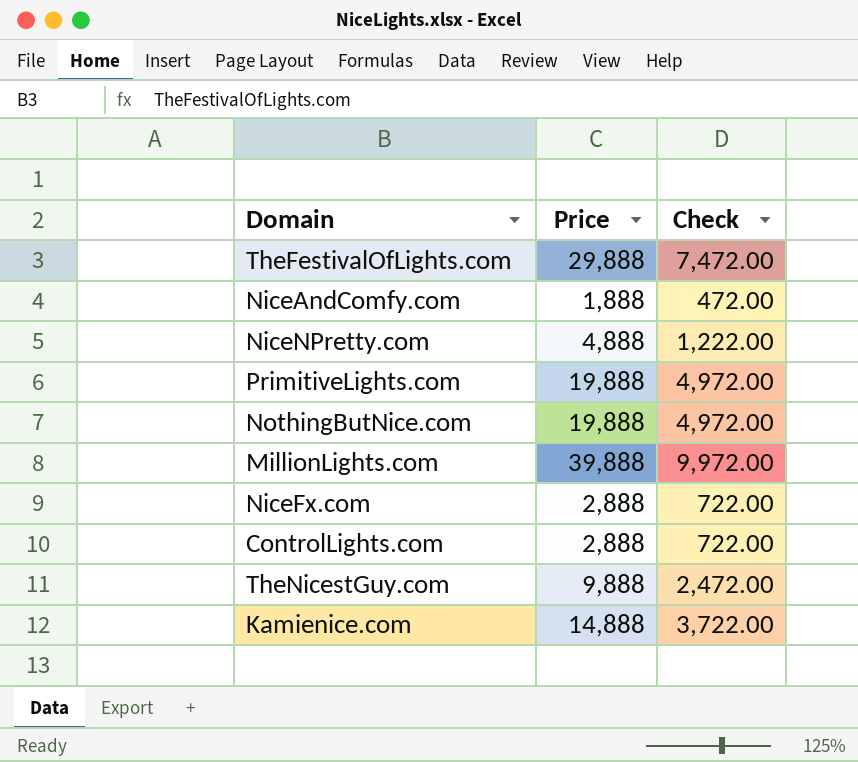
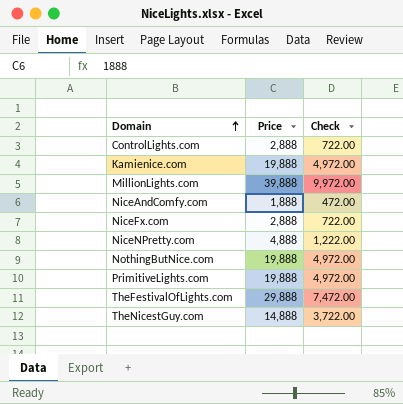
row order: none -> Domain ascending
Kamienice.com | Price: 14,888 -> 19,888
Kamienice.com | Check: 3,722.00 -> 4,972.00
TheNicestGuy.com | Price: 9,888 -> 14,888
TheNicestGuy.com | Check: 2,472.00 -> 3,722.00

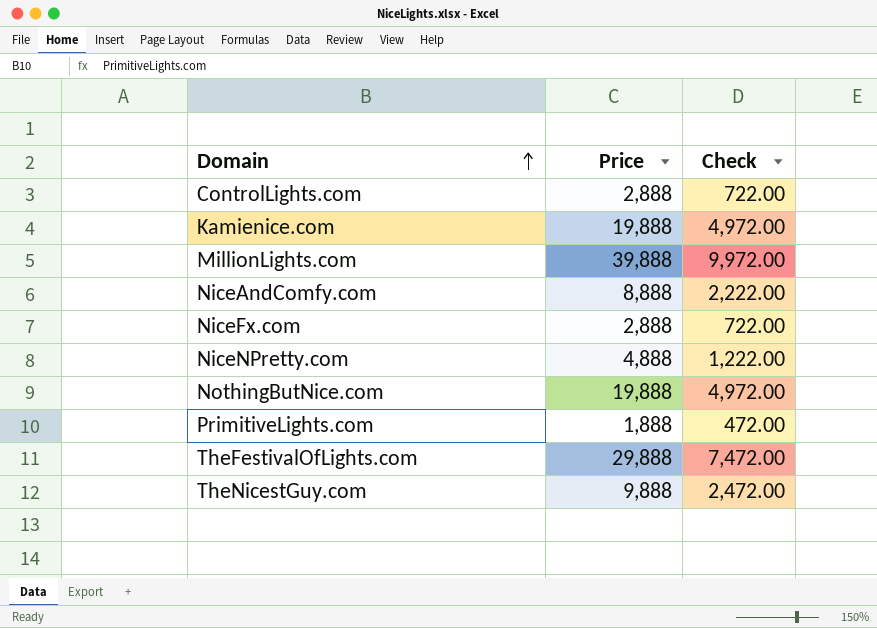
NiceAndComfy.com | Price: 1,888 -> 8,888
NiceAndComfy.com | Check: 472.00 -> 2,222.00
PrimitiveLights.com | Price: 19,888 -> 1,888
PrimitiveLights.com | Check: 4,972.00 -> 472.00
TheNicestGuy.com | Price: 14,888 -> 9,888
TheNicestGuy.com | Check: 3,722.00 -> 2,472.00

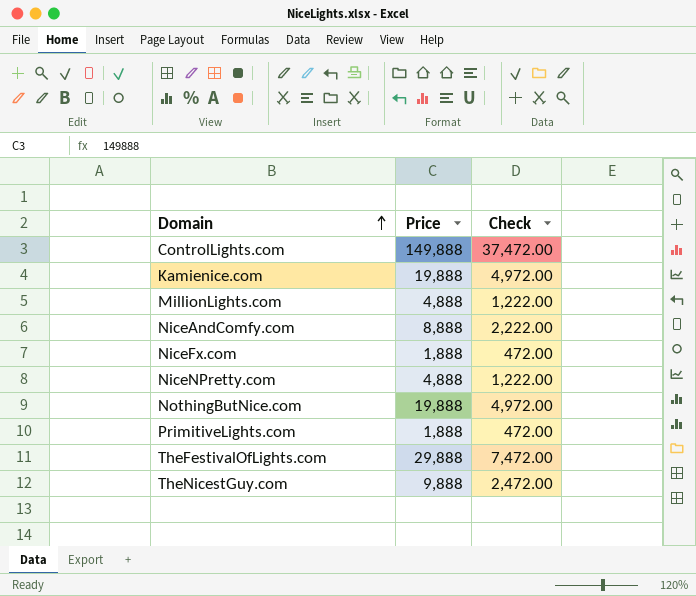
ControlLights.com | Price: 2,888 -> 149,888
ControlLights.com | Check: 722.00 -> 37,472.00
MillionLights.com | Price: 39,888 -> 4,888
MillionLights.com | Check: 9,972.00 -> 1,222.00
NiceFx.com | Price: 2,888 -> 1,888
NiceFx.com | Check: 722.00 -> 472.00

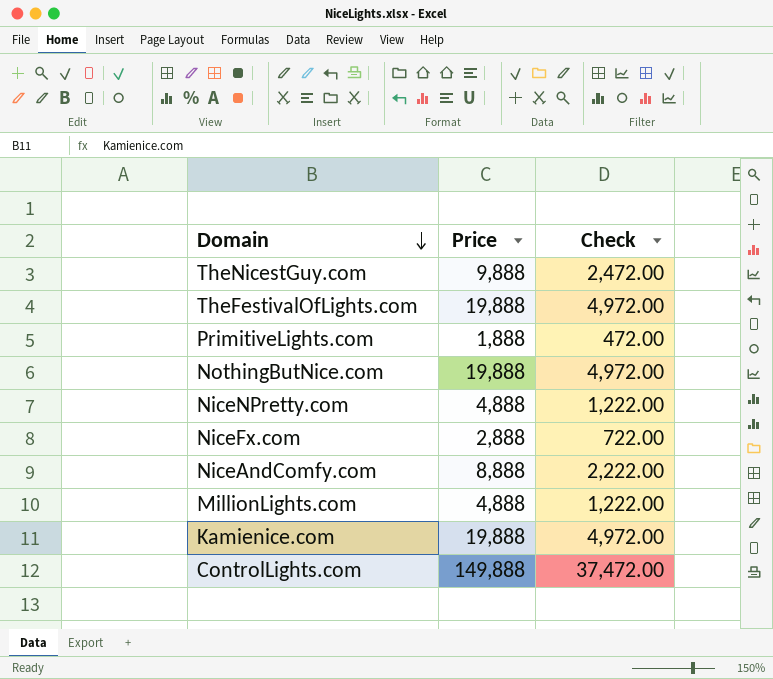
row order: Domain ascending -> Domain descending
TheFestivalOfLights.com | Price: 29,888 -> 19,888
TheFestivalOfLights.com | Check: 7,472.00 -> 4,972.00
NiceFx.com | Price: 1,888 -> 2,888
NiceFx.com | Check: 472.00 -> 722.00

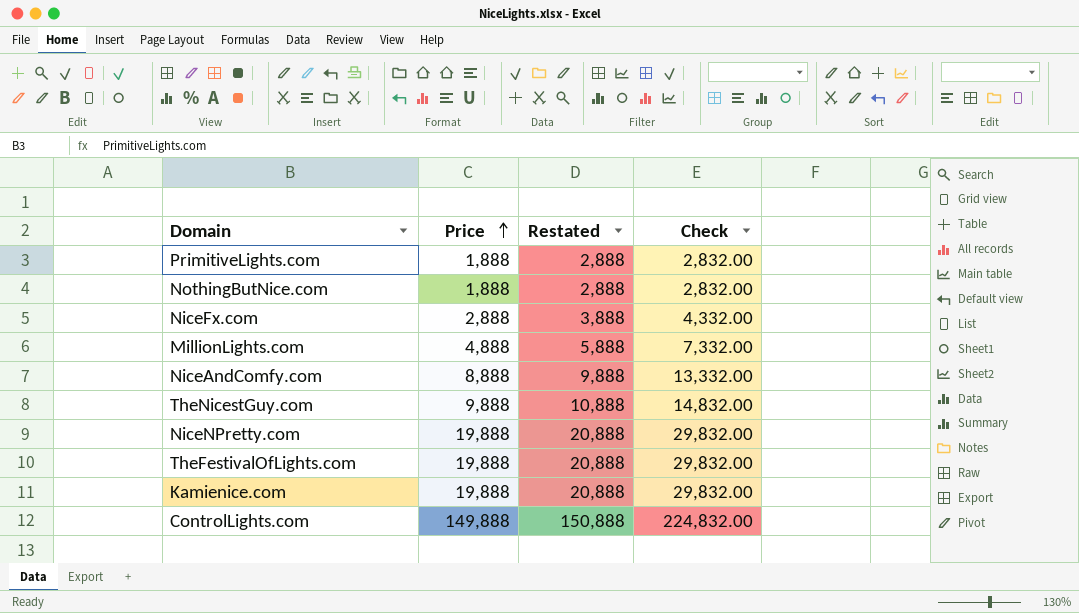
row order: Domain descending -> Price ascending
column Restated | formula: none -> [Price] + 1000
column Check | formula: [Price] * 0.25 -> [Price] * 1.5
NothingButNice.com | Price: 19,888 -> 1,888
NiceNPretty.com | Price: 4,888 -> 19,888

